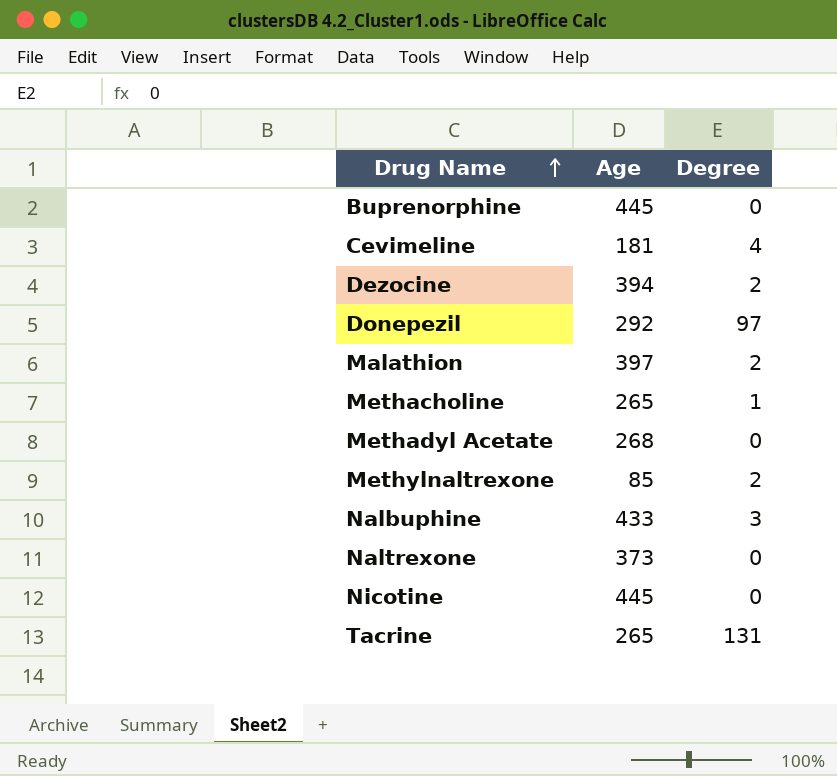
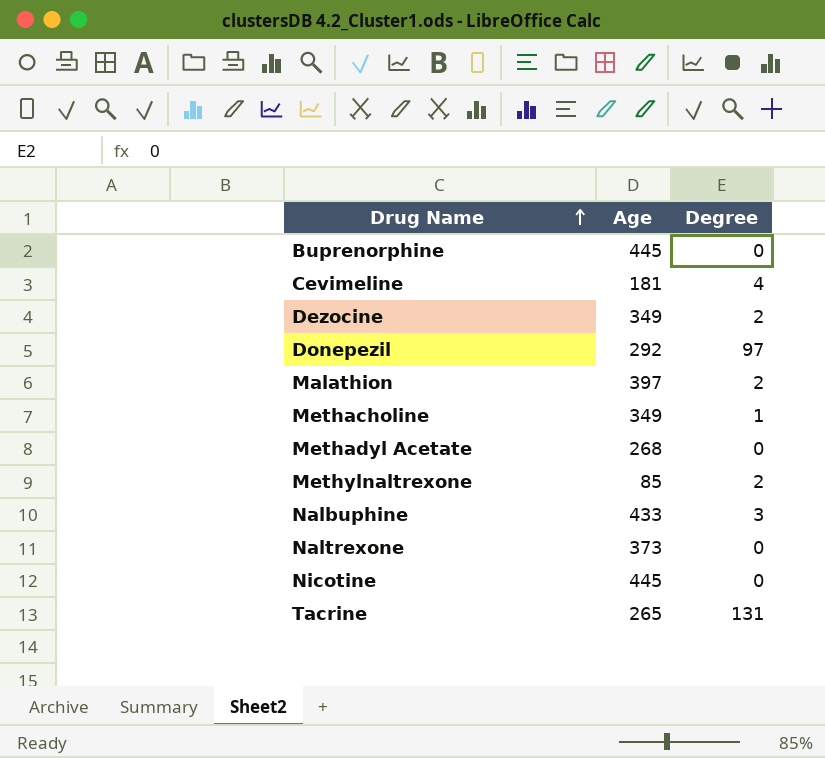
Dezocine | Age: 394 -> 349
Methacholine | Age: 265 -> 349

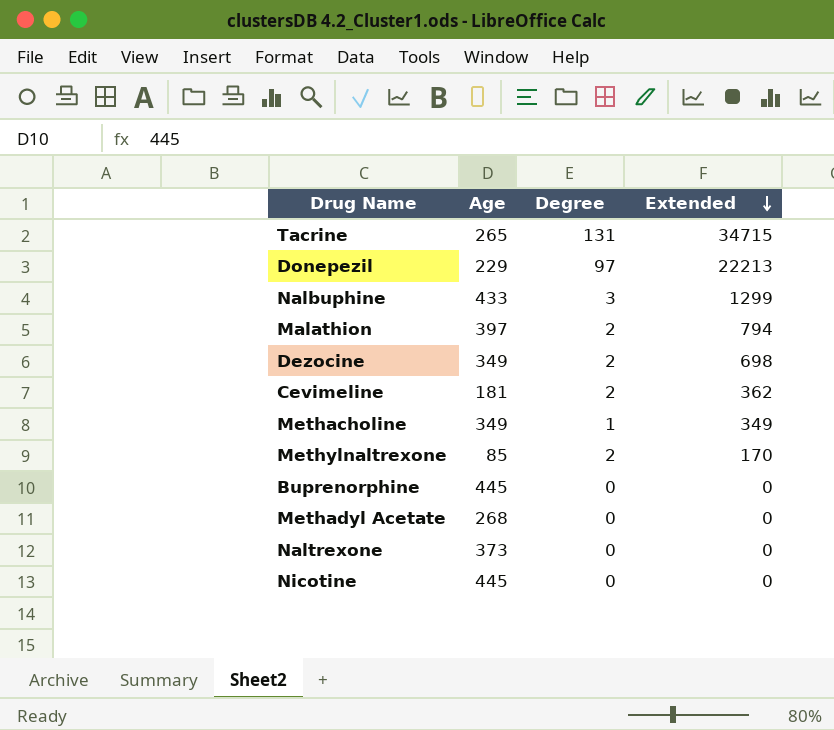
row order: Drug Name ascending -> Extended descending
column Extended | formula: none -> [Age] * [Degree]
Donepezil | Age: 292 -> 229
Cevimeline | Degree: 4 -> 2

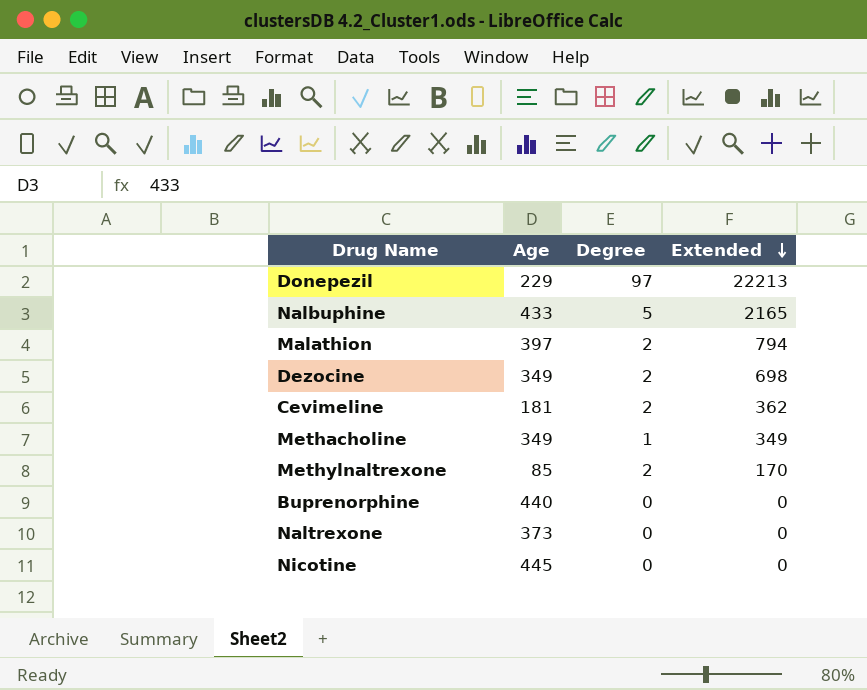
row Tacrine: 265 | 131 | 34715 -> none
row Methadyl Acetate: 268 | 0 | 0 -> none
Nalbuphine | Degree: 3 -> 5
Nalbuphine | Extended: 1299 -> 2165
Buprenorphine | Age: 445 -> 440

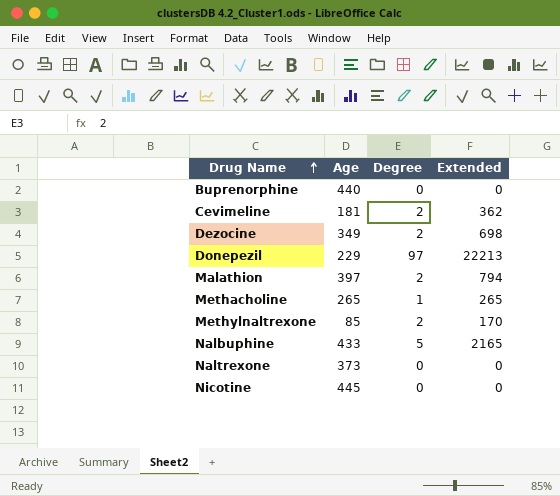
row order: Extended descending -> Drug Name ascending
Methacholine | Age: 349 -> 265
Methacholine | Extended: 349 -> 265

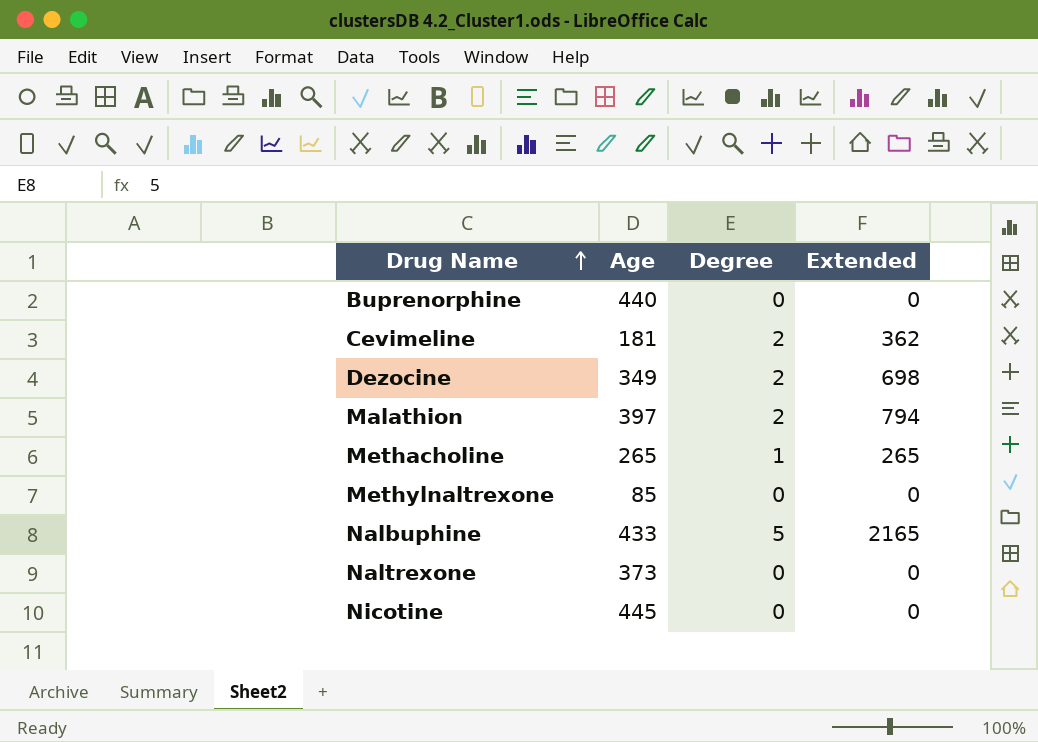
row Donepezil: 229 | 97 | 22213 -> none
Methylnaltrexone | Degree: 2 -> 0
Methylnaltrexone | Extended: 170 -> 0

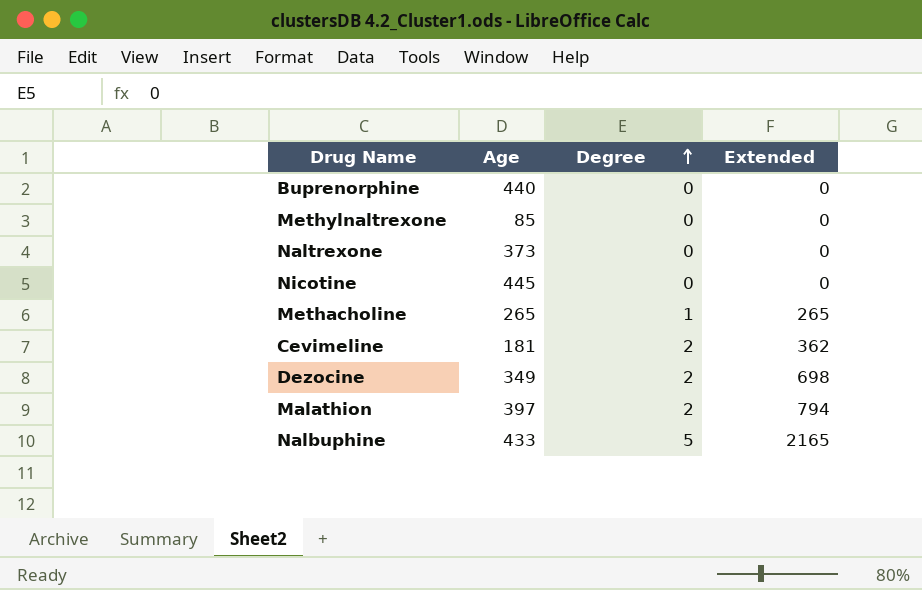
row order: Drug Name ascending -> Degree ascending

